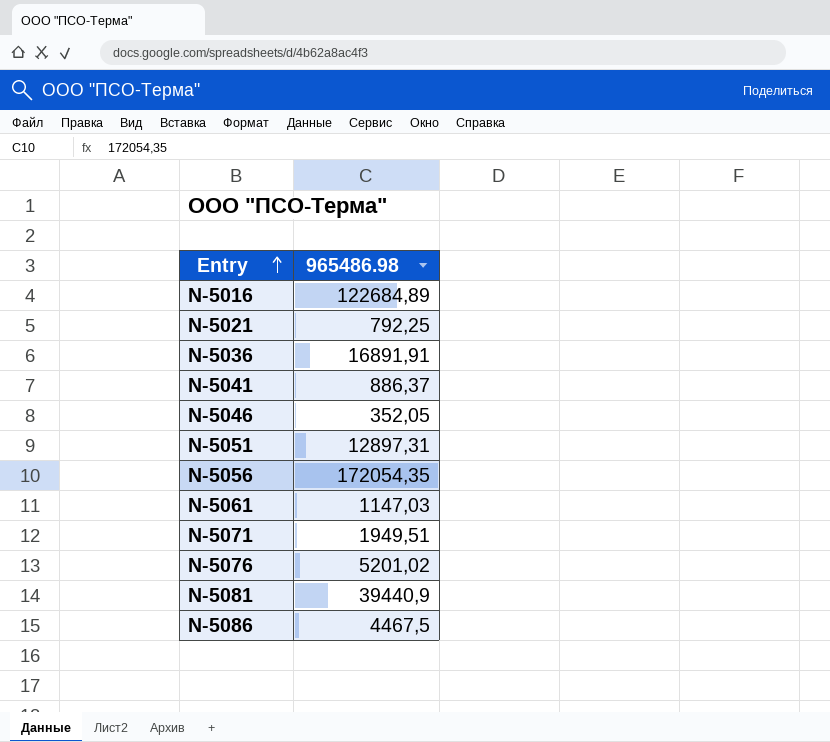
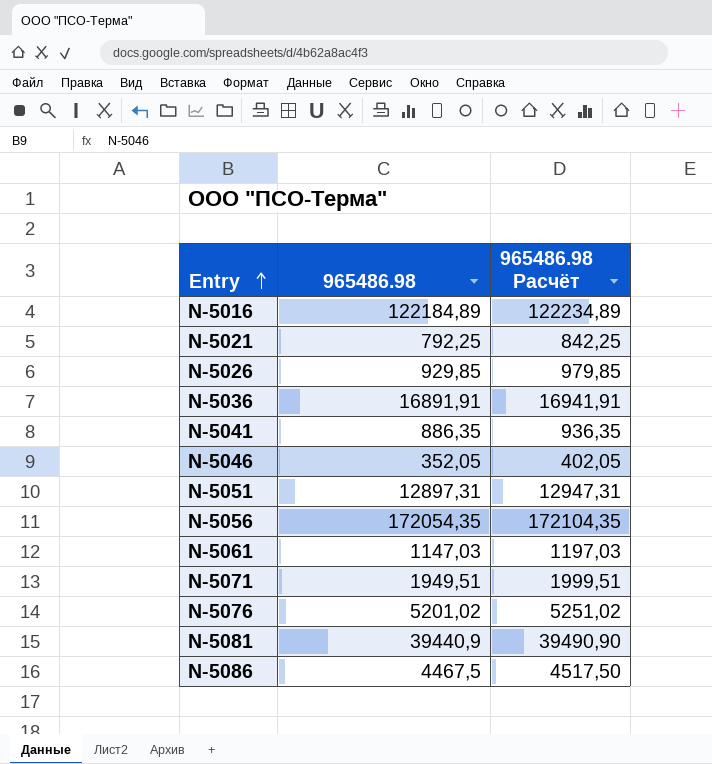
column 965486.98 Расчёт | formula: none -> [965486.98] + 50
N-5016 | 965486.98: 122684,89 -> 122184,89
row N-5026: none -> 929,85 | 979,85
N-5041 | 965486.98: 886,37 -> 886,35

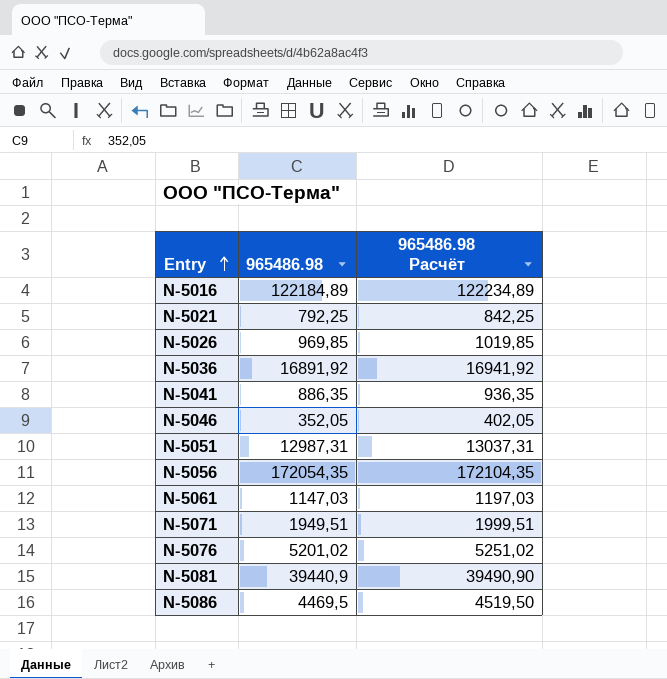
N-5026 | 965486.98: 929,85 -> 969,85
N-5026 | 965486.98 Расчёт: 979,85 -> 1019,85
N-5036 | 965486.98: 16891,91 -> 16891,92
N-5036 | 965486.98 Расчёт: 16941,91 -> 16941,92
N-5051 | 965486.98: 12897,31 -> 12987,31
N-5051 | 965486.98 Расчёт: 12947,31 -> 13037,31
N-5086 | 965486.98: 4467,5 -> 4469,5
N-5086 | 965486.98 Расчёт: 4517,50 -> 4519,50

